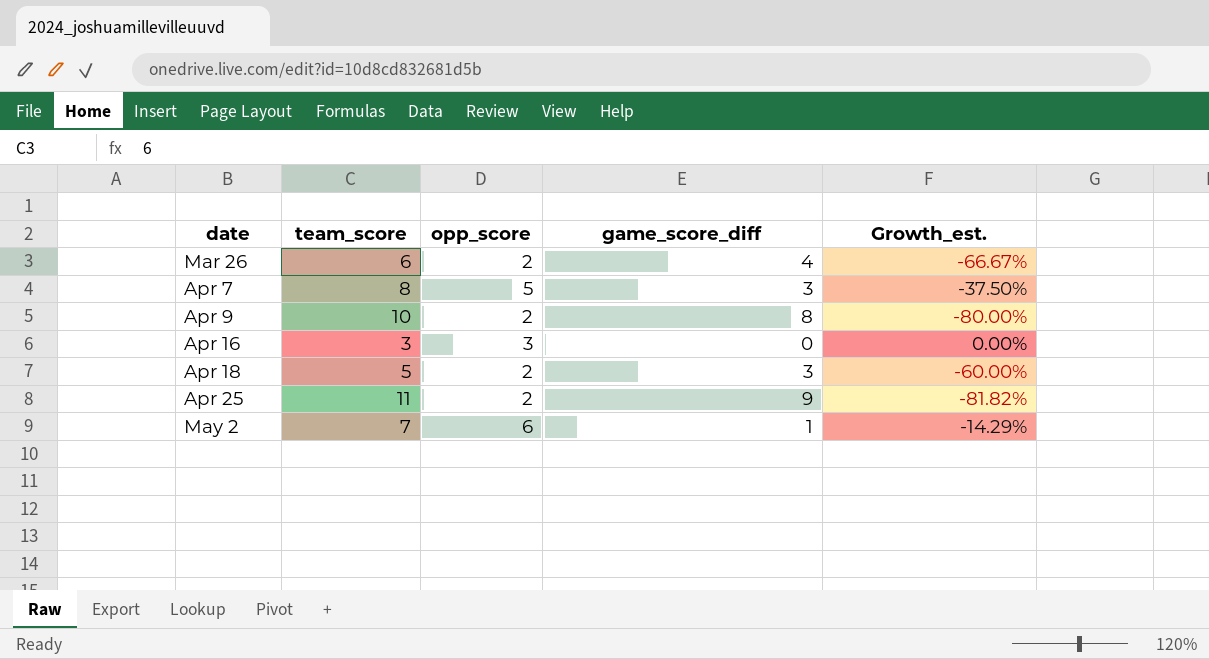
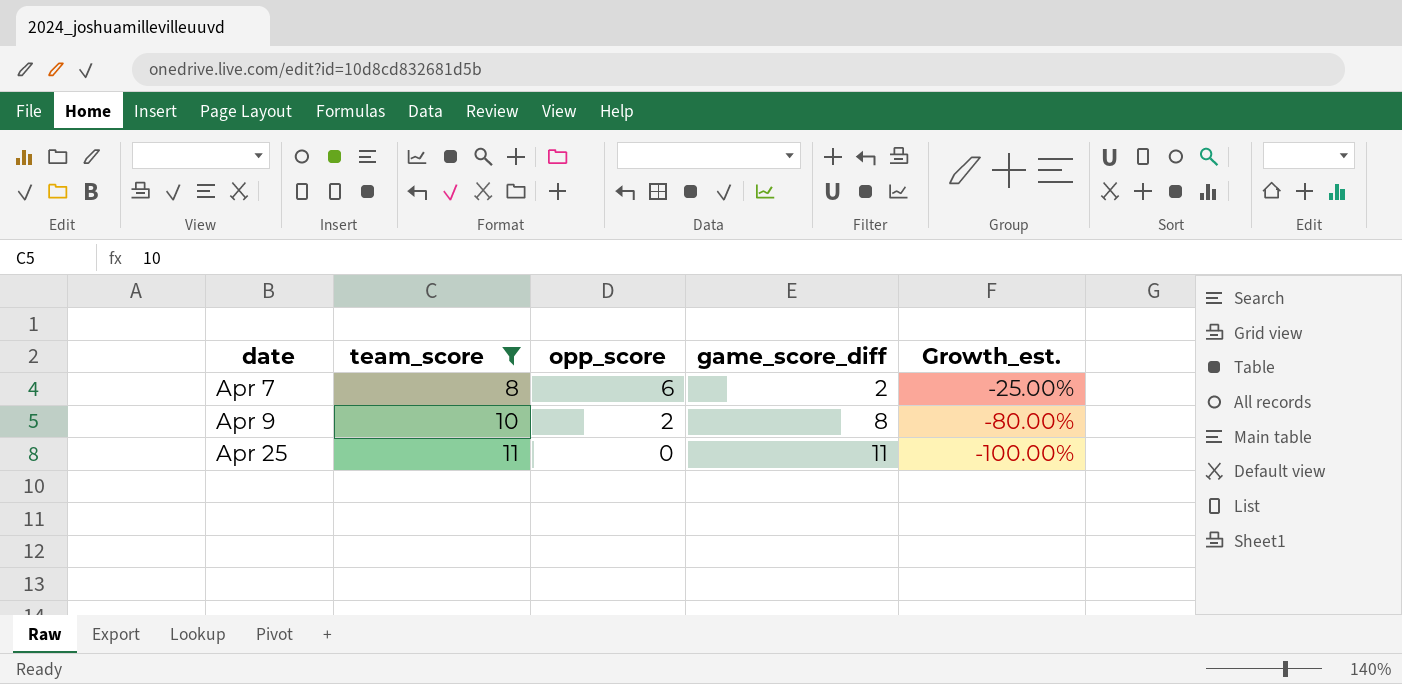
filter: none -> team_score >= 8
Apr 7 | opp_score: 5 -> 6
Apr 7 | game_score_diff: 3 -> 2
Apr 7 | Growth_est.: -37.50% -> -25.00%
Apr 25 | opp_score: 2 -> 0
Apr 25 | game_score_diff: 9 -> 11
Apr 25 | Growth_est.: -81.82% -> -100.00%

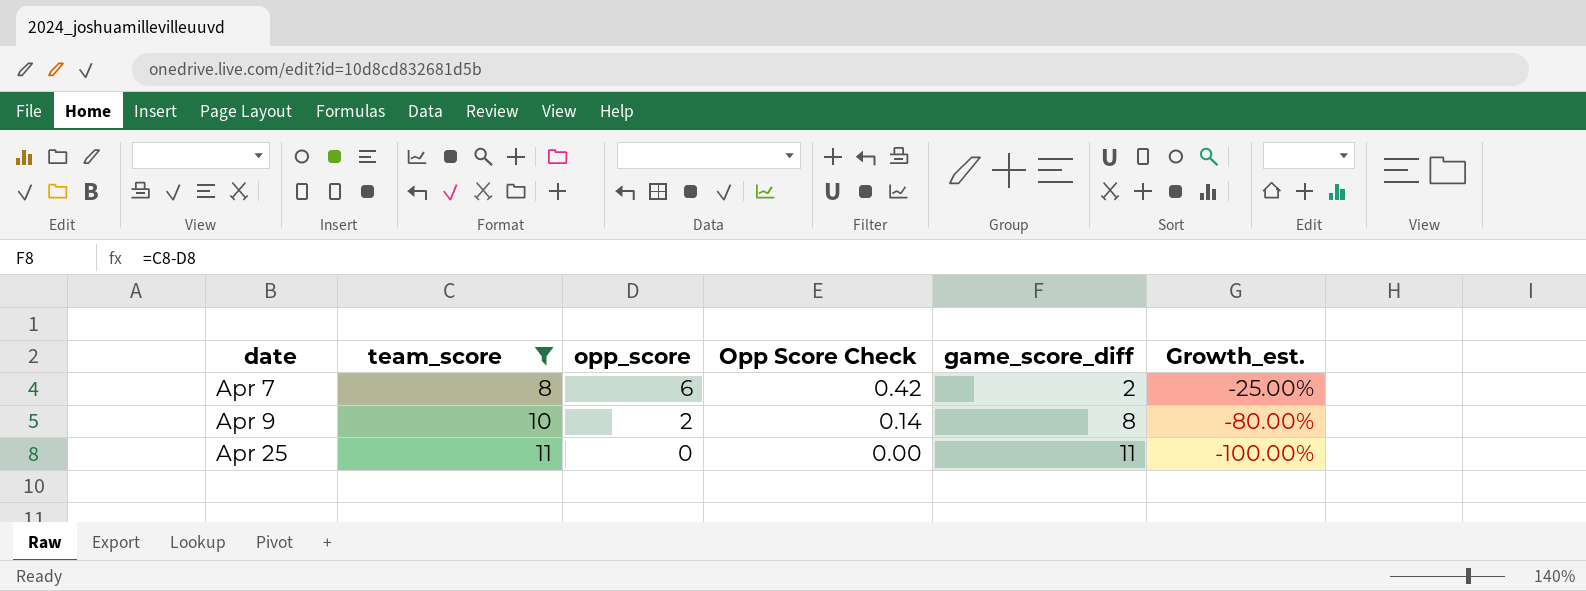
column Opp Score Check | formula: none -> [opp_score] * 0.07

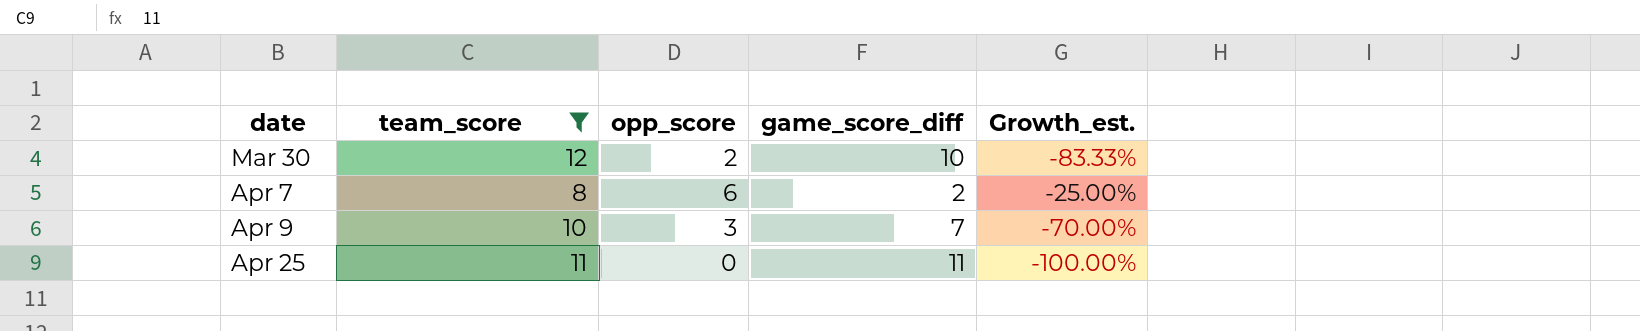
column Opp Score Check | formula: [opp_score] * 0.07 -> none
row Mar 30: none -> 12 | 2 | 10 | -83.33%
Apr 9 | opp_score: 2 -> 3
Apr 9 | game_score_diff: 8 -> 7
Apr 9 | Growth_est.: -80.00% -> -70.00%

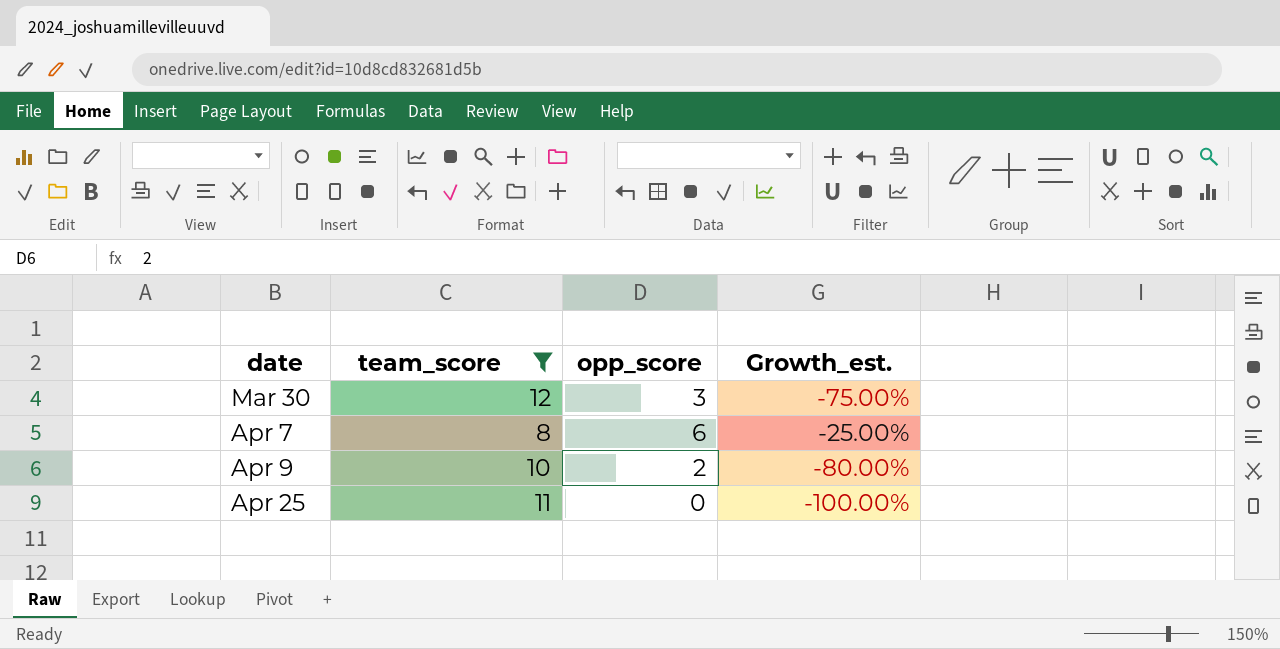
column game_score_diff | formula: [team_score] - [opp_score] -> none
Mar 30 | opp_score: 2 -> 3
Mar 30 | Growth_est.: -83.33% -> -75.00%
Apr 9 | opp_score: 3 -> 2
Apr 9 | Growth_est.: -70.00% -> -80.00%

